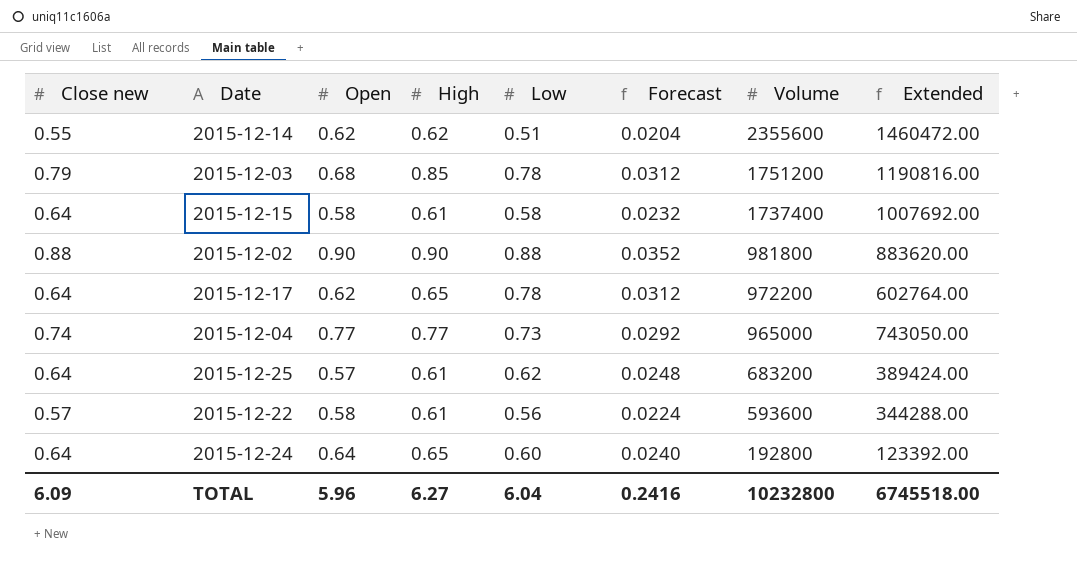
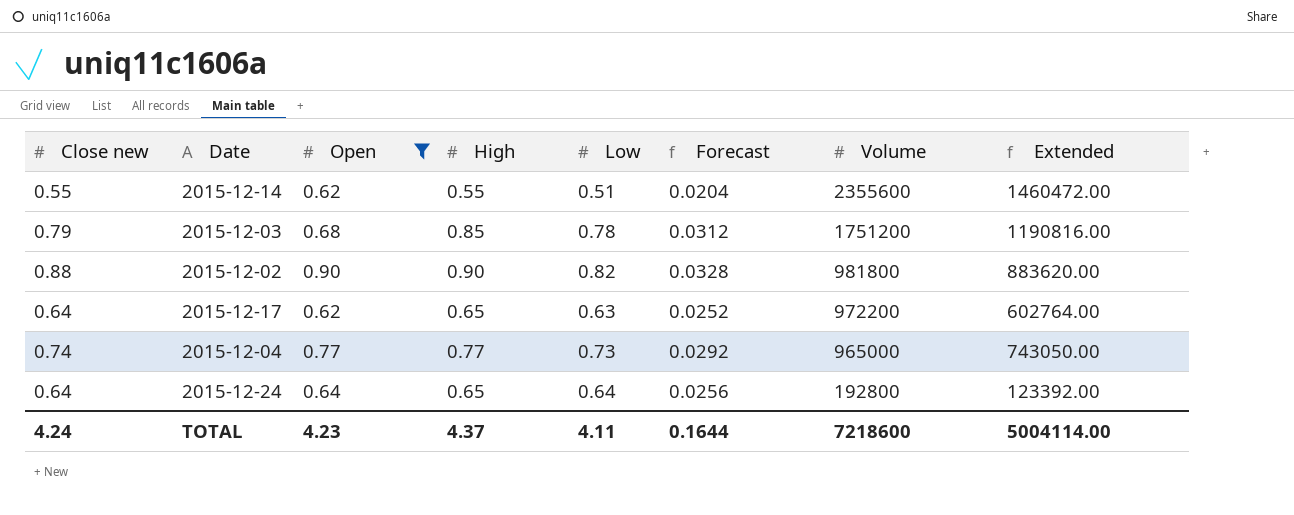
filter: none -> Open >= 0.62
2015-12-14 | High: 0.62 -> 0.55
2015-12-02 | Low: 0.88 -> 0.82
2015-12-02 | Forecast: 0.0352 -> 0.0328
2015-12-17 | Low: 0.78 -> 0.63
2015-12-17 | Forecast: 0.0312 -> 0.0252
2015-12-24 | Low: 0.60 -> 0.64
2015-12-24 | Forecast: 0.0240 -> 0.0256
TOTAL | Close new: 6.09 -> 4.24
TOTAL | Open: 5.96 -> 4.23
TOTAL | High: 6.27 -> 4.37
TOTAL | Low: 6.04 -> 4.11
TOTAL | Forecast: 0.2416 -> 0.1644
TOTAL | Volume: 10232800 -> 7218600
TOTAL | Extended: 6745518.00 -> 5004114.00

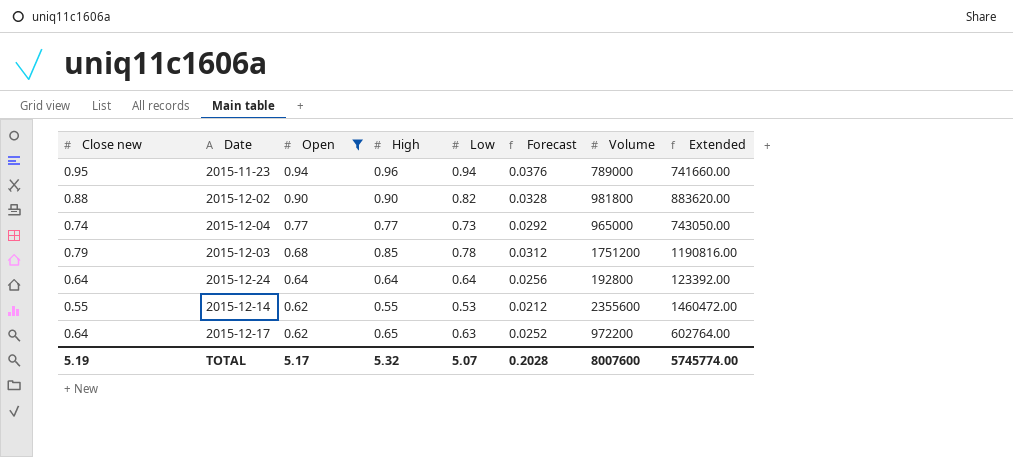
row order: Volume descending -> Open descending
row 2015-11-23: none -> 0.95 | 0.94 | 0.96 | 0.94 | 0.0376 | 789000 | 741660.00
2015-12-24 | High: 0.65 -> 0.64
2015-12-14 | Low: 0.51 -> 0.53
2015-12-14 | Forecast: 0.0204 -> 0.0212
TOTAL | Close new: 4.24 -> 5.19
TOTAL | Open: 4.23 -> 5.17
TOTAL | High: 4.37 -> 5.32
TOTAL | Low: 4.11 -> 5.07
TOTAL | Forecast: 0.1644 -> 0.2028
TOTAL | Volume: 7218600 -> 8007600
TOTAL | Extended: 5004114.00 -> 5745774.00

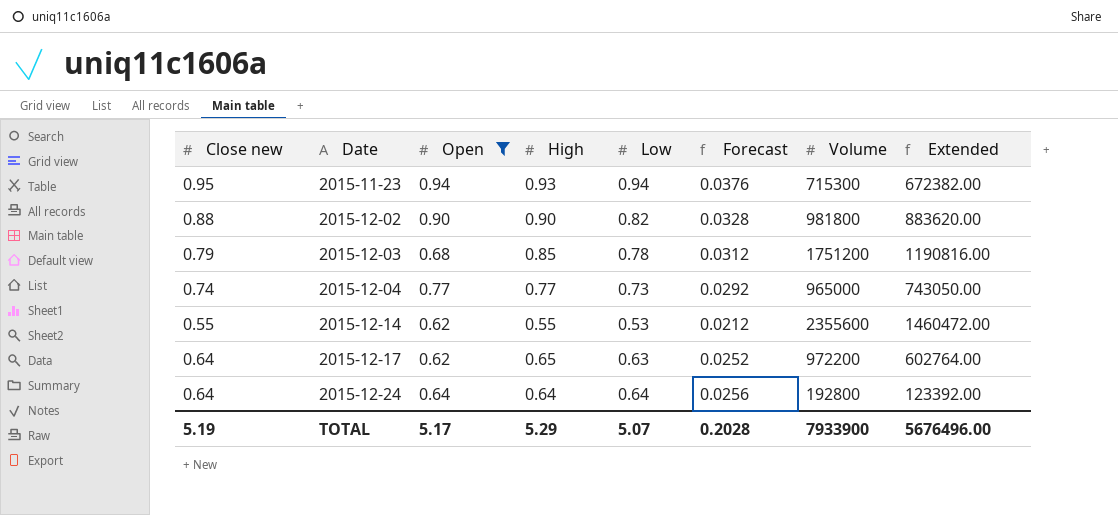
row order: Open descending -> Date ascending
2015-11-23 | High: 0.96 -> 0.93
2015-11-23 | Volume: 789000 -> 715300
2015-11-23 | Extended: 741660.00 -> 672382.00
TOTAL | High: 5.32 -> 5.29
TOTAL | Volume: 8007600 -> 7933900
TOTAL | Extended: 5745774.00 -> 5676496.00

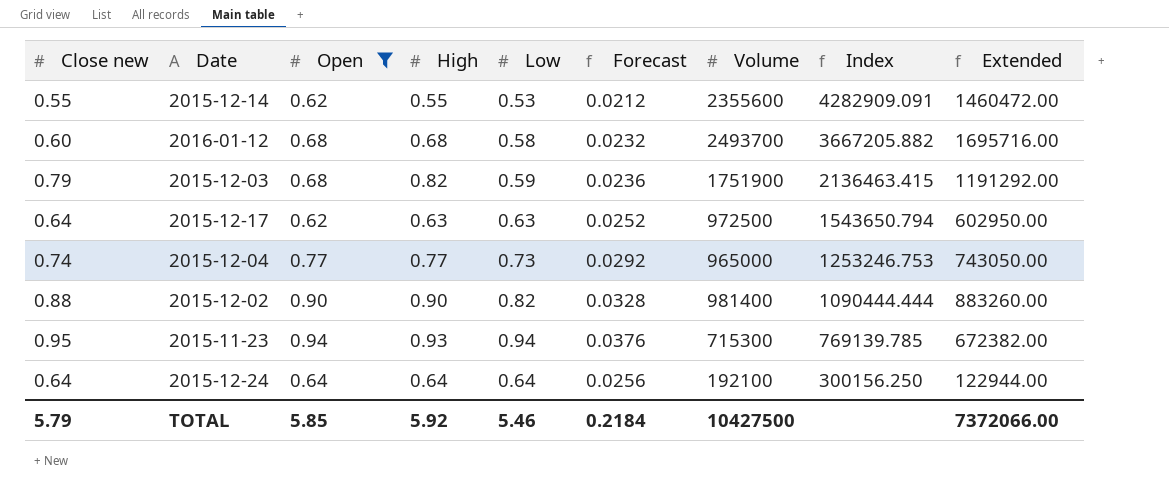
row order: Date ascending -> Index descending
column Index | formula: none -> [Volume] / [High]
row 2016-01-12: none -> 0.60 | 0.68 | 0.68 | 0.58 | 0.0232 | 2493700 | 3667205.882 | 1695716.00
2015-12-03 | High: 0.85 -> 0.82
2015-12-03 | Low: 0.78 -> 0.59
2015-12-03 | Forecast: 0.0312 -> 0.0236
2015-12-03 | Volume: 1751200 -> 1751900
2015-12-03 | Extended: 1190816.00 -> 1191292.00
2015-12-17 | High: 0.65 -> 0.63
2015-12-17 | Volume: 972200 -> 972500
2015-12-17 | Extended: 602764.00 -> 602950.00
2015-12-02 | Volume: 981800 -> 981400
2015-12-02 | Extended: 883620.00 -> 883260.00
2015-12-24 | Volume: 192800 -> 192100
2015-12-24 | Extended: 123392.00 -> 122944.00
TOTAL | Close new: 5.19 -> 5.79
TOTAL | Open: 5.17 -> 5.85
TOTAL | High: 5.29 -> 5.92
TOTAL | Low: 5.07 -> 5.46
TOTAL | Forecast: 0.2028 -> 0.2184
TOTAL | Volume: 7933900 -> 10427500
TOTAL | Extended: 5676496.00 -> 7372066.00

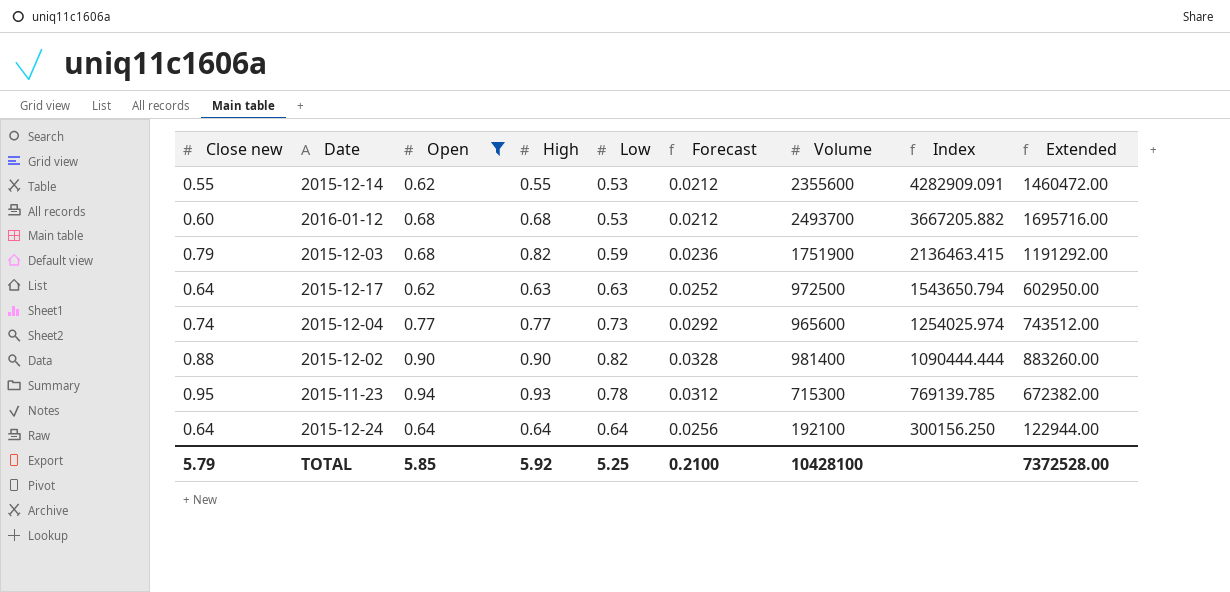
2016-01-12 | Low: 0.58 -> 0.53
2016-01-12 | Forecast: 0.0232 -> 0.0212
2015-12-04 | Volume: 965000 -> 965600
2015-12-04 | Index: 1253246.753 -> 1254025.974
2015-12-04 | Extended: 743050.00 -> 743512.00
2015-11-23 | Low: 0.94 -> 0.78
2015-11-23 | Forecast: 0.0376 -> 0.0312
TOTAL | Low: 5.46 -> 5.25
TOTAL | Forecast: 0.2184 -> 0.2100
TOTAL | Volume: 10427500 -> 10428100
TOTAL | Extended: 7372066.00 -> 7372528.00

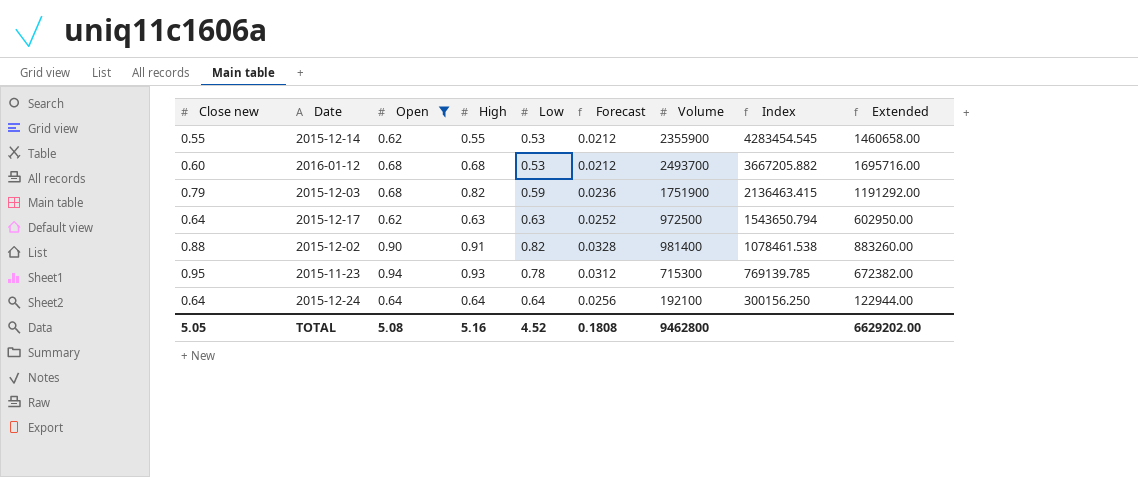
row 2015-12-04: 0.74 | 0.77 | 0.77 | 0.73 | 0.0292 | 965600 | 1254025.974 | 743512.00 -> none
2015-12-14 | Volume: 2355600 -> 2355900
2015-12-14 | Index: 4282909.091 -> 4283454.545
2015-12-14 | Extended: 1460472.00 -> 1460658.00
2015-12-02 | High: 0.90 -> 0.91
2015-12-02 | Index: 1090444.444 -> 1078461.538
TOTAL | Close new: 5.79 -> 5.05
TOTAL | Open: 5.85 -> 5.08
TOTAL | High: 5.92 -> 5.16
TOTAL | Low: 5.25 -> 4.52
TOTAL | Forecast: 0.2100 -> 0.1808
TOTAL | Volume: 10428100 -> 9462800
TOTAL | Extended: 7372528.00 -> 6629202.00

